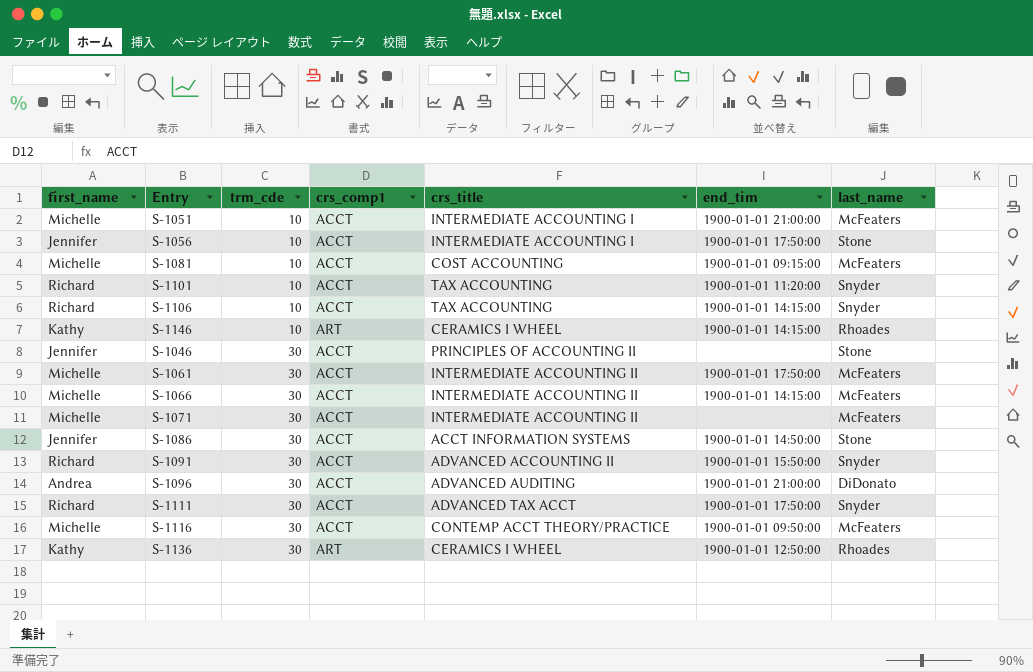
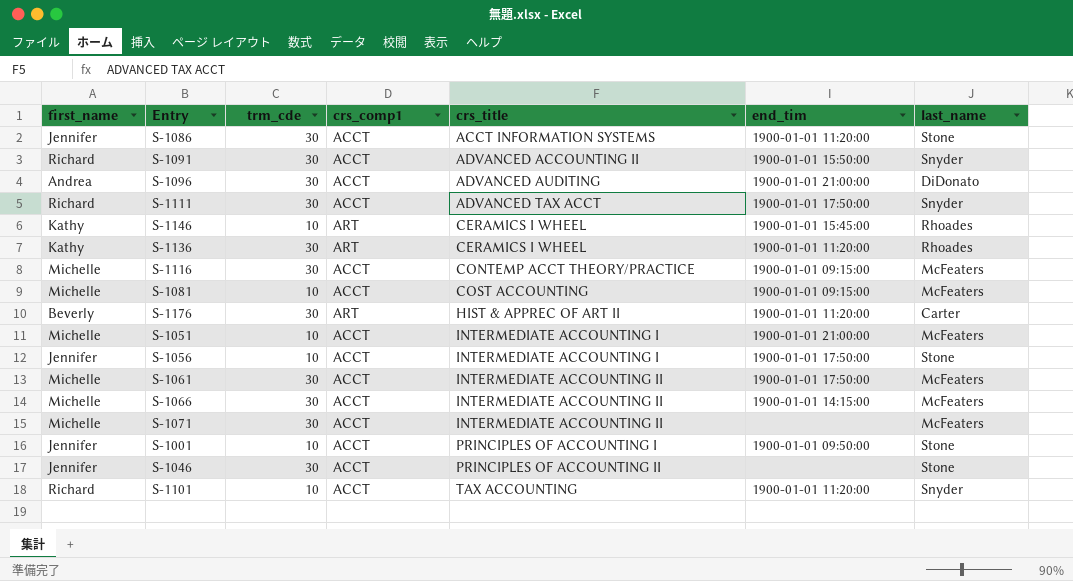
row order: trm_cde ascending -> crs_title ascending
row S-1106: Richard | 10 | ACCT | TAX ACCOUNTING | 1900-01-01 14:15:00 | Snyder -> none
S-1086 | end_tim: 1900-01-01 14:50:00 -> 1900-01-01 11:20:00
S-1146 | end_tim: 1900-01-01 14:15:00 -> 1900-01-01 15:45:00
S-1136 | end_tim: 1900-01-01 12:50:00 -> 1900-01-01 11:20:00
S-1116 | end_tim: 1900-01-01 09:50:00 -> 1900-01-01 09:15:00
row S-1176: none -> Beverly | 30 | ART | HIST & APPREC OF ART II | 1900-01-01 11:20:00 | Carter
row S-1001: none -> Jennifer | 10 | ACCT | PRINCIPLES OF ACCOUNTING I | 1900-01-01 09:50:00 | Stone

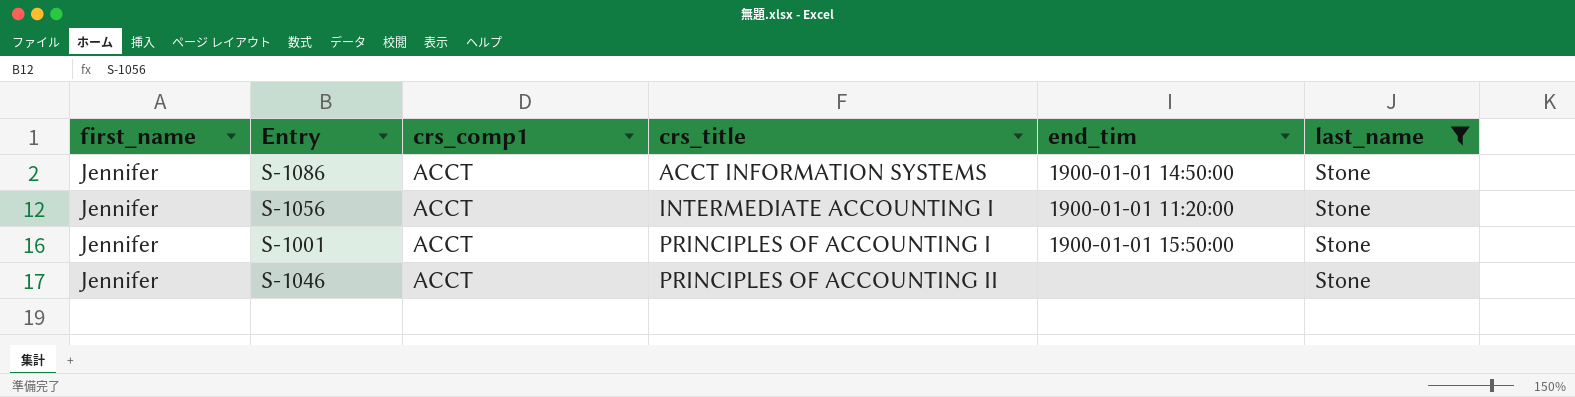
filter: none -> last_name = Stone
column trm_cde | position: 3 -> none
S-1086 | end_tim: 1900-01-01 11:20:00 -> 1900-01-01 14:50:00
S-1056 | end_tim: 1900-01-01 17:50:00 -> 1900-01-01 11:20:00
S-1001 | end_tim: 1900-01-01 09:50:00 -> 1900-01-01 15:50:00

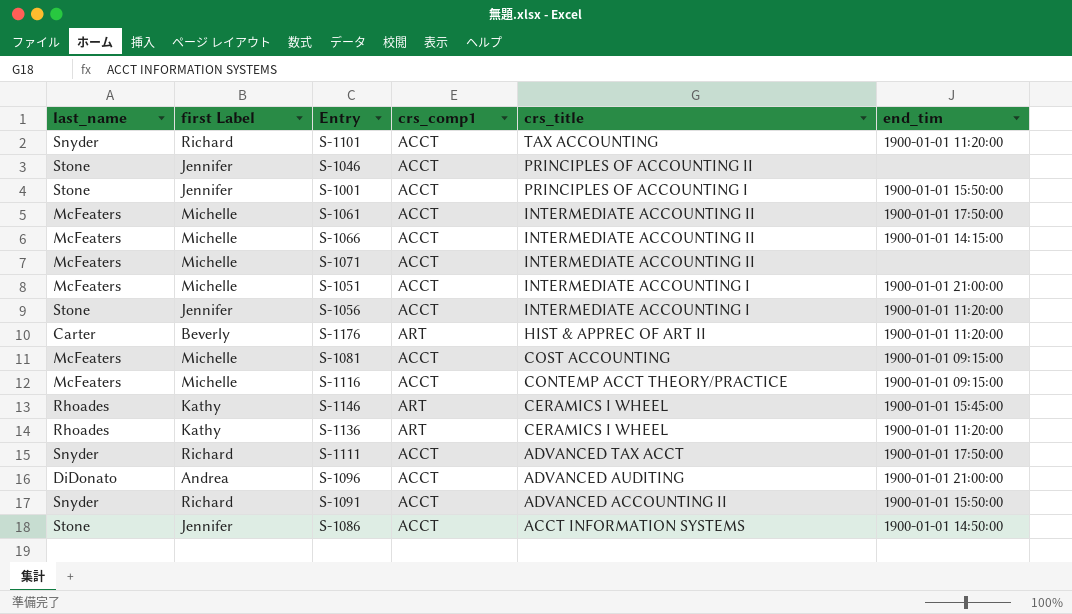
filter: last_name = Stone -> none
row order: crs_title ascending -> crs_title descending
column last_name | position: 6 -> 1
column name: first_name -> first Label

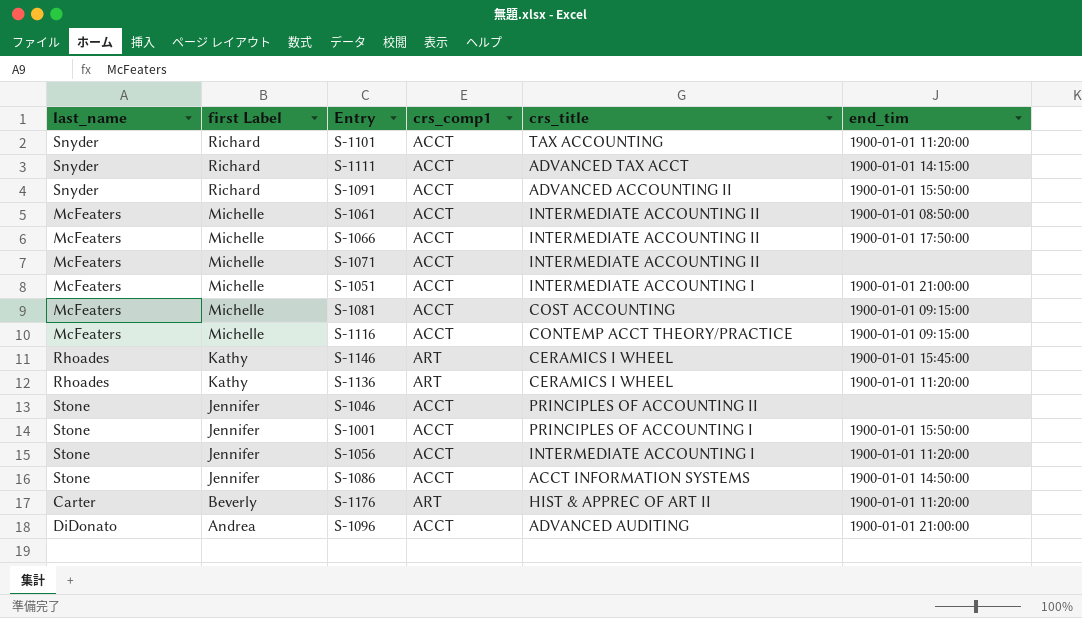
row order: crs_title descending -> first Label descending
S-1111 | end_tim: 1900-01-01 17:50:00 -> 1900-01-01 14:15:00
S-1061 | end_tim: 1900-01-01 17:50:00 -> 1900-01-01 08:50:00
S-1066 | end_tim: 1900-01-01 14:15:00 -> 1900-01-01 17:50:00

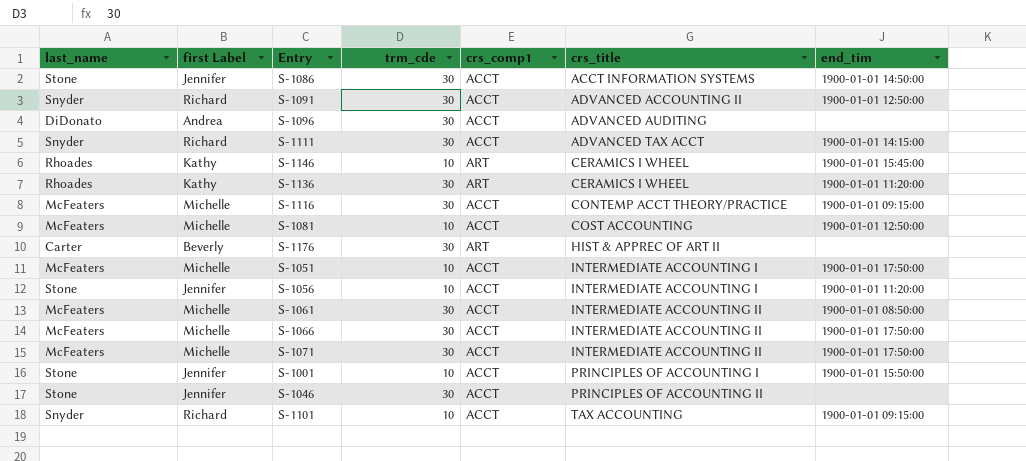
row order: first Label descending -> crs_title ascending
column trm_cde | position: none -> 4
S-1091 | end_tim: 1900-01-01 15:50:00 -> 1900-01-01 12:50:00
S-1096 | end_tim: 1900-01-01 21:00:00 -> none
S-1081 | end_tim: 1900-01-01 09:15:00 -> 1900-01-01 12:50:00
S-1176 | end_tim: 1900-01-01 11:20:00 -> none
S-1051 | end_tim: 1900-01-01 21:00:00 -> 1900-01-01 17:50:00
S-1071 | end_tim: none -> 1900-01-01 17:50:00
S-1101 | end_tim: 1900-01-01 11:20:00 -> 1900-01-01 09:15:00

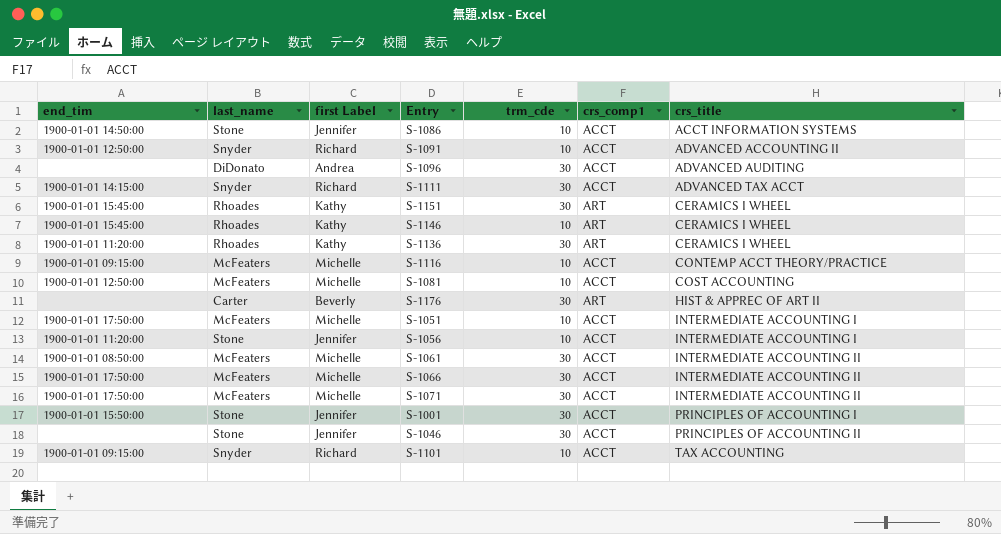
column end_tim | position: 7 -> 1
S-1086 | trm_cde: 30 -> 10
S-1091 | trm_cde: 30 -> 10
row S-1151: none -> 1900-01-01 15:45:00 | Rhoades | Kathy | 30 | ART | CERAMICS I WHEEL
S-1116 | trm_cde: 30 -> 10
S-1001 | trm_cde: 10 -> 30

